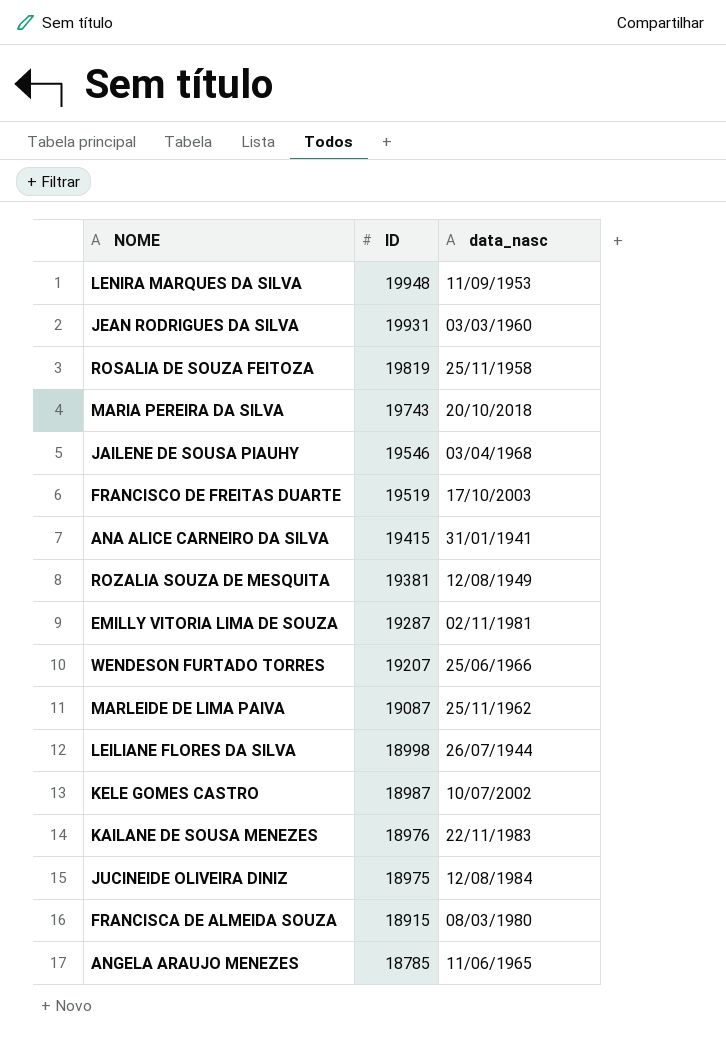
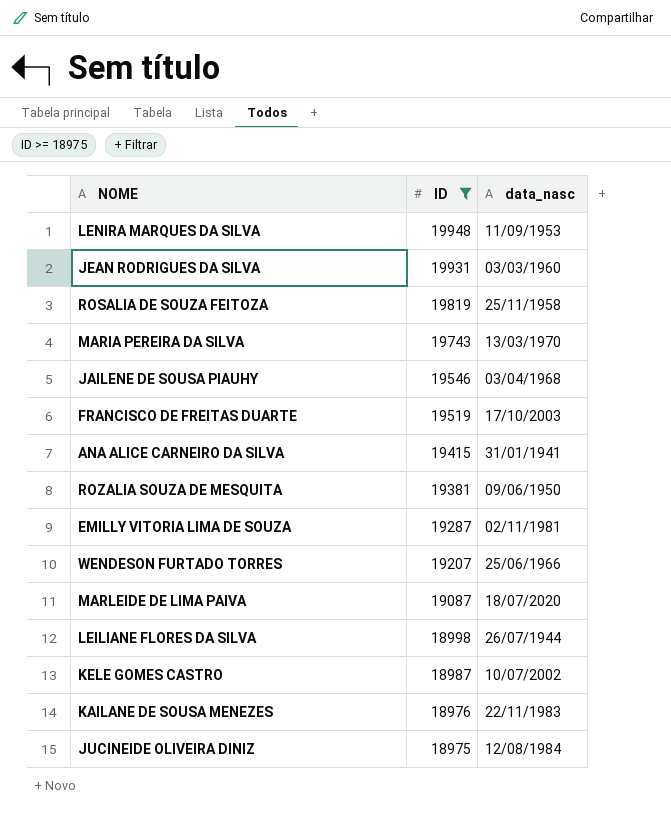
filter: none -> ID >= 18975
MARIA PEREIRA DA SILVA | data_nasc: 20/10/2018 -> 13/03/1970
ROZALIA SOUZA DE MESQUITA | data_nasc: 12/08/1949 -> 09/06/1950
MARLEIDE DE LIMA PAIVA | data_nasc: 25/11/1962 -> 18/07/2020

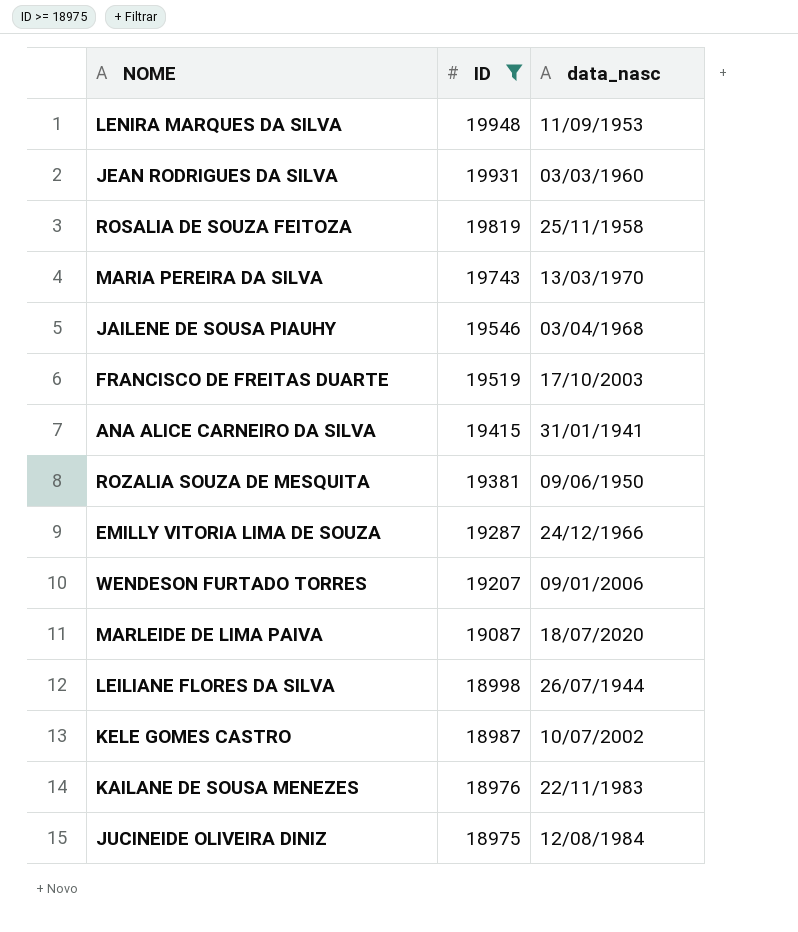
EMILLY VITORIA LIMA DE SOUZA | data_nasc: 02/11/1981 -> 24/12/1966
WENDESON FURTADO TORRES | data_nasc: 25/06/1966 -> 09/01/2006

